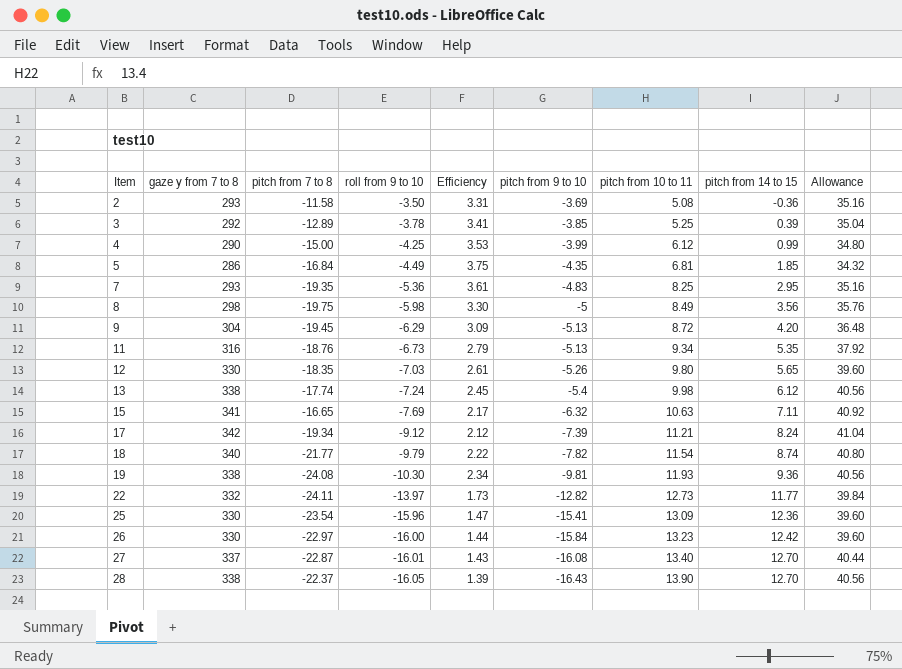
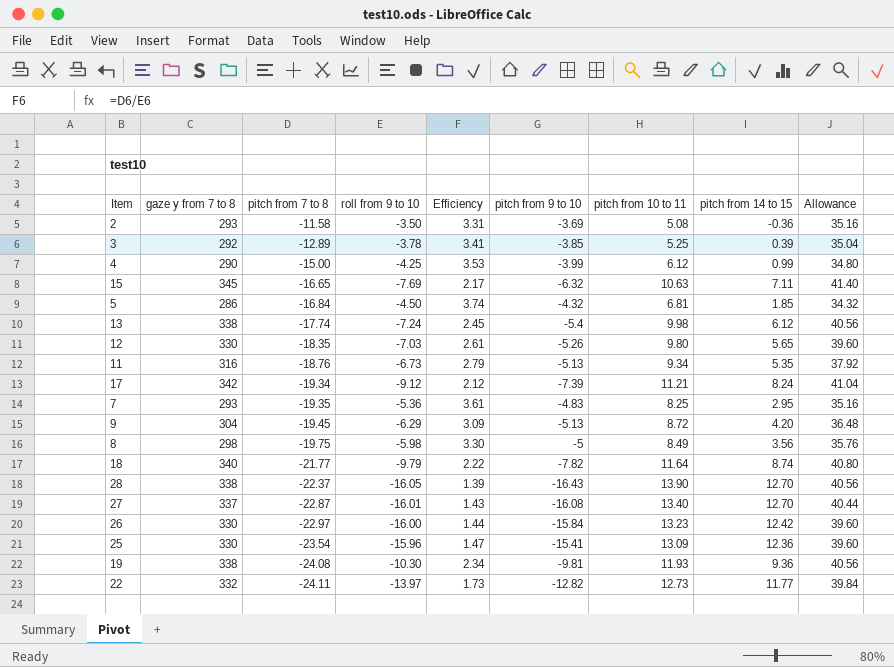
row order: Item ascending -> pitch from 7 to 8 descending
15 | gaze y from 7 to 8: 341 -> 345
15 | Allowance: 40.92 -> 41.40
5 | roll from 9 to 10: -4.49 -> -4.50
5 | Efficiency: 3.75 -> 3.74
5 | pitch from 9 to 10: -4.35 -> -4.32
18 | pitch from 10 to 11: 11.54 -> 11.64

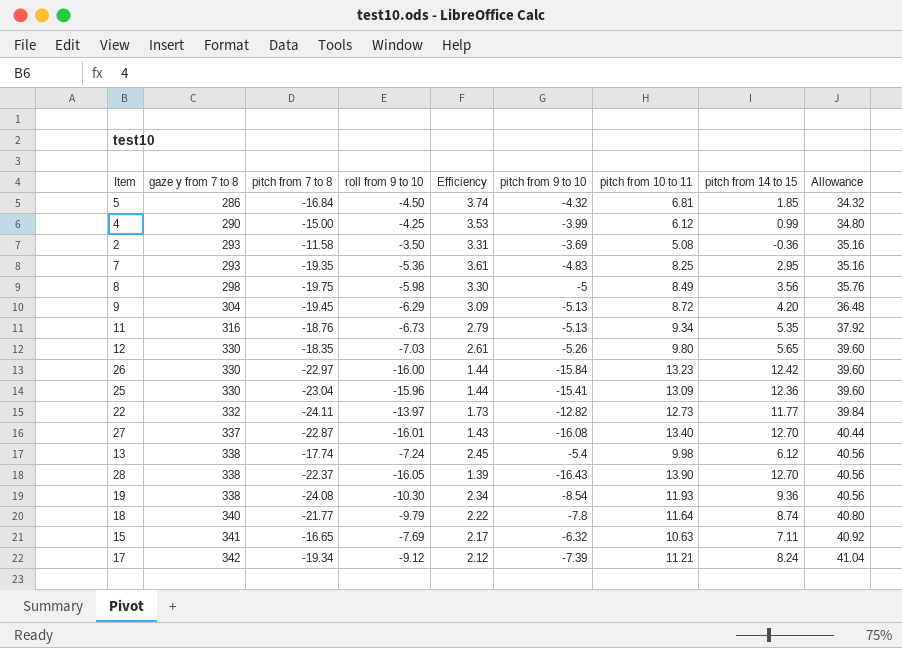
row order: pitch from 7 to 8 descending -> gaze y from 7 to 8 ascending
row 3: 292 | -12.89 | -3.78 | 3.41 | -3.85 | 5.25 | 0.39 | 35.04 -> none
25 | pitch from 7 to 8: -23.54 -> -23.04
25 | Efficiency: 1.47 -> 1.44
19 | pitch from 9 to 10: -9.81 -> -8.54
18 | pitch from 9 to 10: -7.82 -> -7.8
15 | gaze y from 7 to 8: 345 -> 341
15 | Allowance: 41.40 -> 40.92

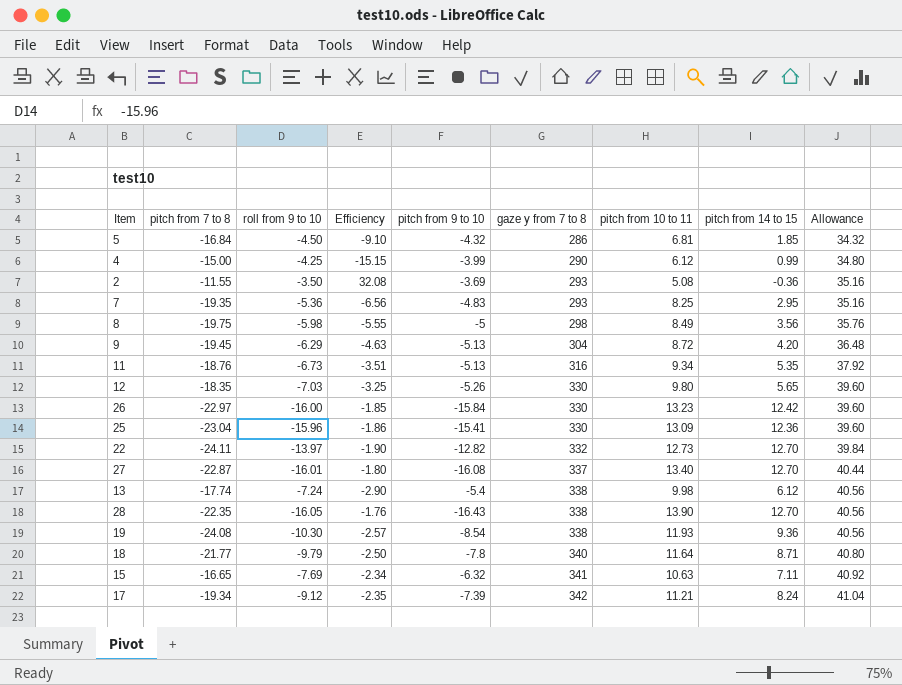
column Efficiency | formula: [pitch from 7 to 8] / [roll from 9 to 10] -> [pitch from 7 to 8] / [pitch from 14 to 15]
column gaze y from 7 to 8 | position: 2 -> 6
2 | pitch from 7 to 8: -11.58 -> -11.55
22 | pitch from 14 to 15: 11.77 -> 12.70
28 | pitch from 7 to 8: -22.37 -> -22.35
18 | pitch from 14 to 15: 8.74 -> 8.71

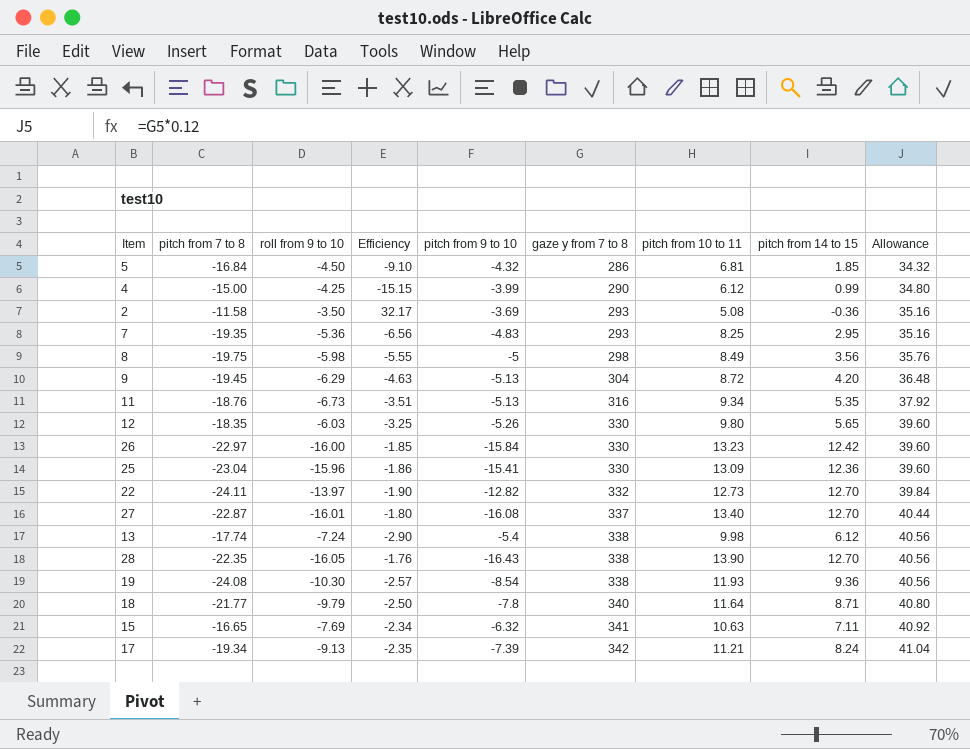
2 | pitch from 7 to 8: -11.55 -> -11.58
2 | Efficiency: 32.08 -> 32.17
12 | roll from 9 to 10: -7.03 -> -6.03
17 | roll from 9 to 10: -9.12 -> -9.13

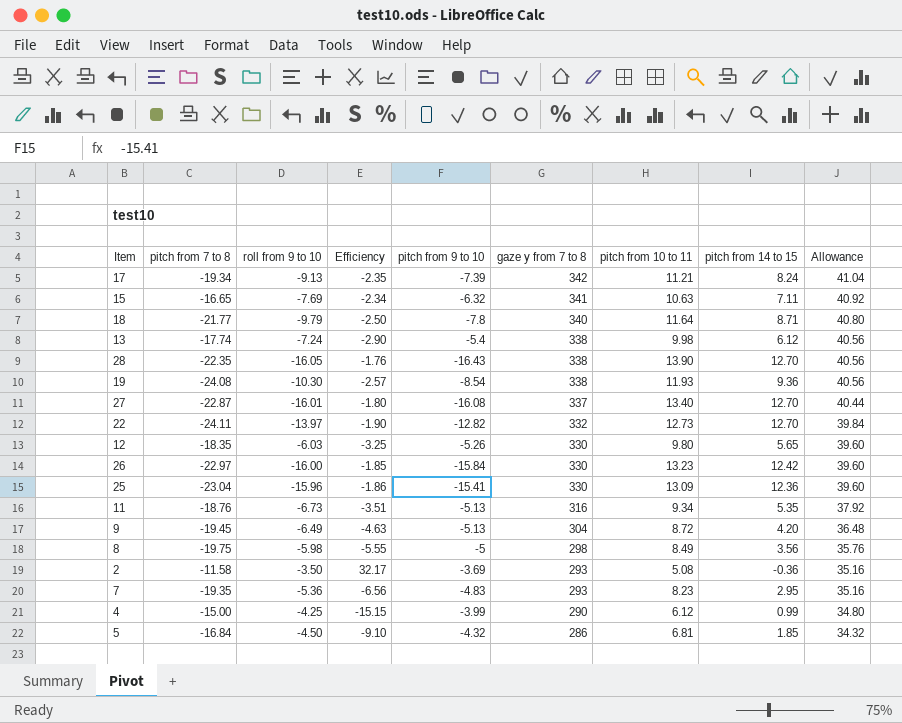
row order: gaze y from 7 to 8 ascending -> gaze y from 7 to 8 descending
9 | roll from 9 to 10: -6.29 -> -6.49
7 | pitch from 10 to 11: 8.25 -> 8.23

